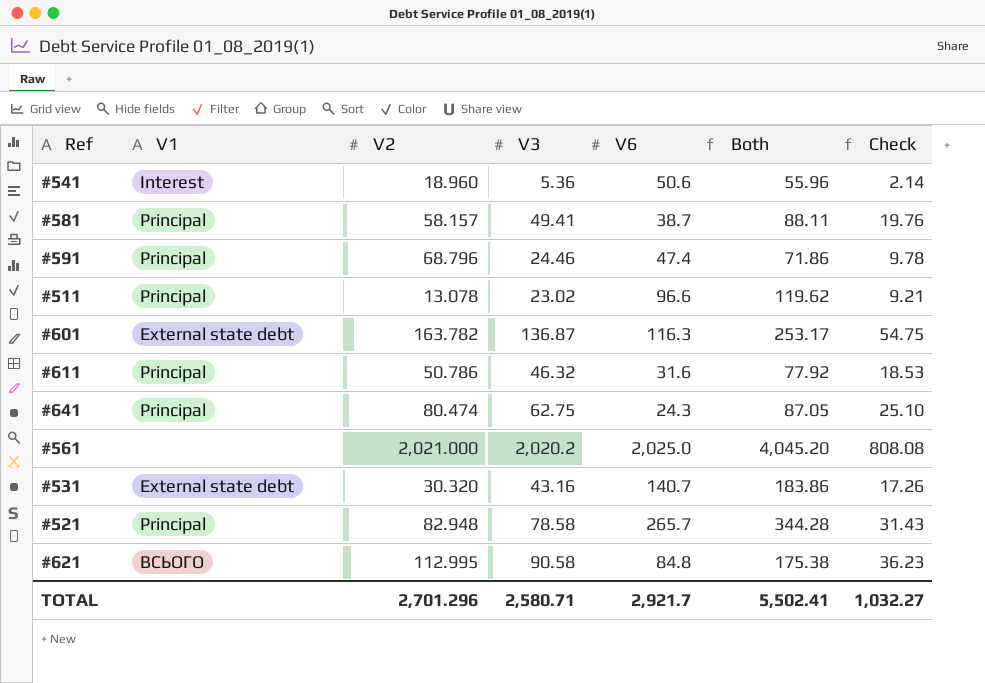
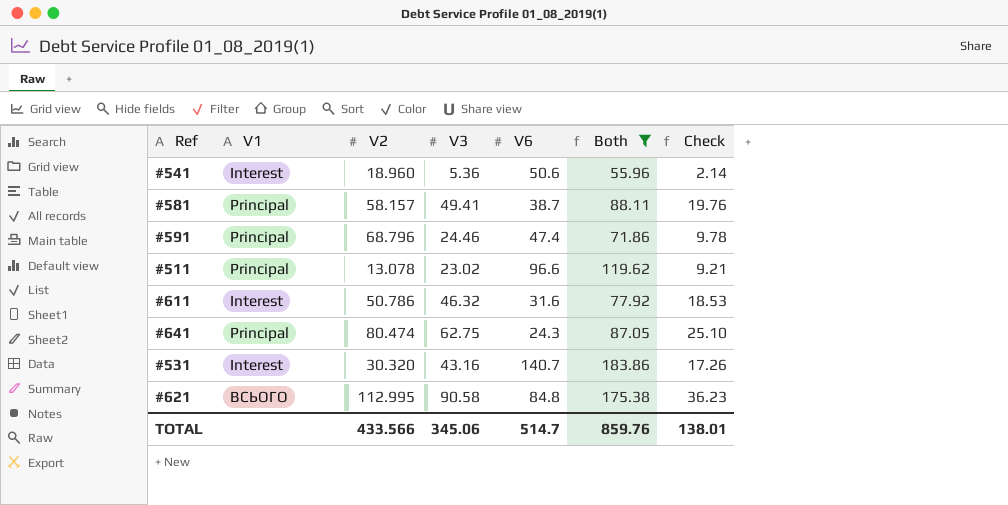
filter: none -> Both <= 183.86
#611 | V1: Principal -> Interest
#531 | V1: External state debt -> Interest
TOTAL | V2: 2,701.296 -> 433.566
TOTAL | V3: 2,580.71 -> 345.06
TOTAL | V6: 2,921.7 -> 514.7
TOTAL | Both: 5,502.41 -> 859.76
TOTAL | Check: 1,032.27 -> 138.01

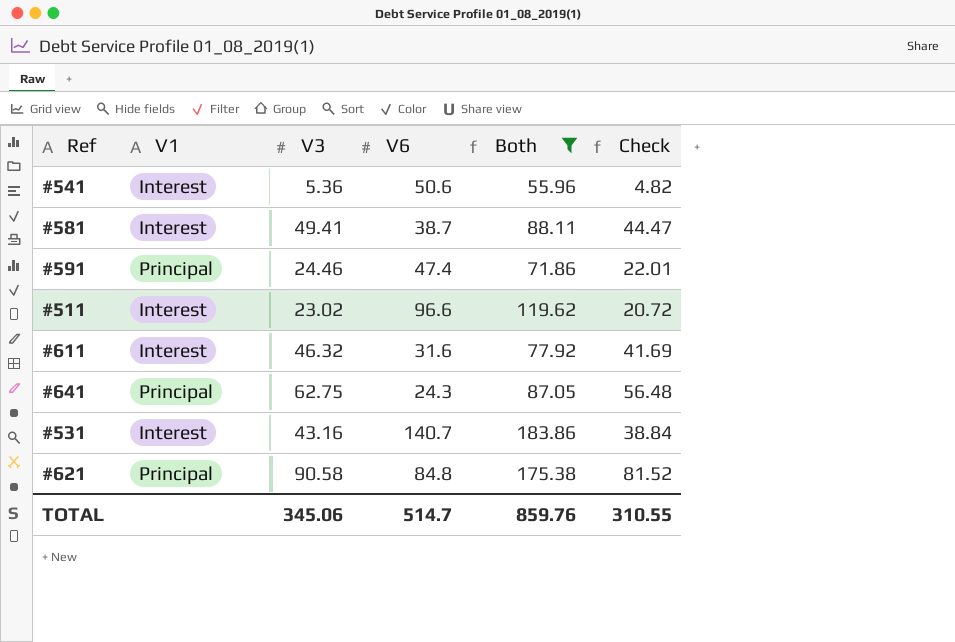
column V2 | position: 3 -> none
column Check | formula: [V3] * 0.4 -> [V3] * 0.9
#581 | V1: Principal -> Interest
#511 | V1: Principal -> Interest
#621 | V1: ВСЬОГО -> Principal
TOTAL | Check: 138.01 -> 310.55

